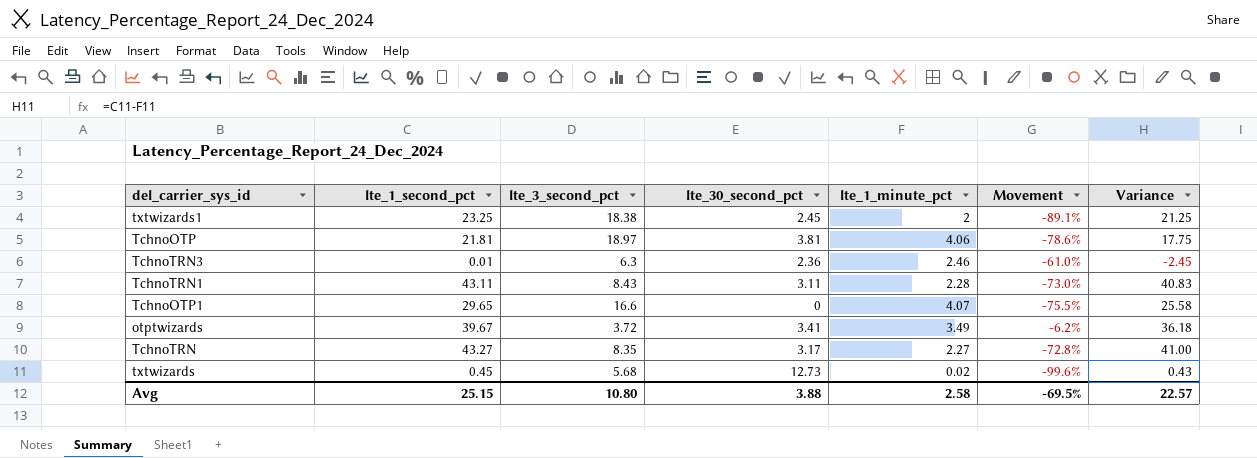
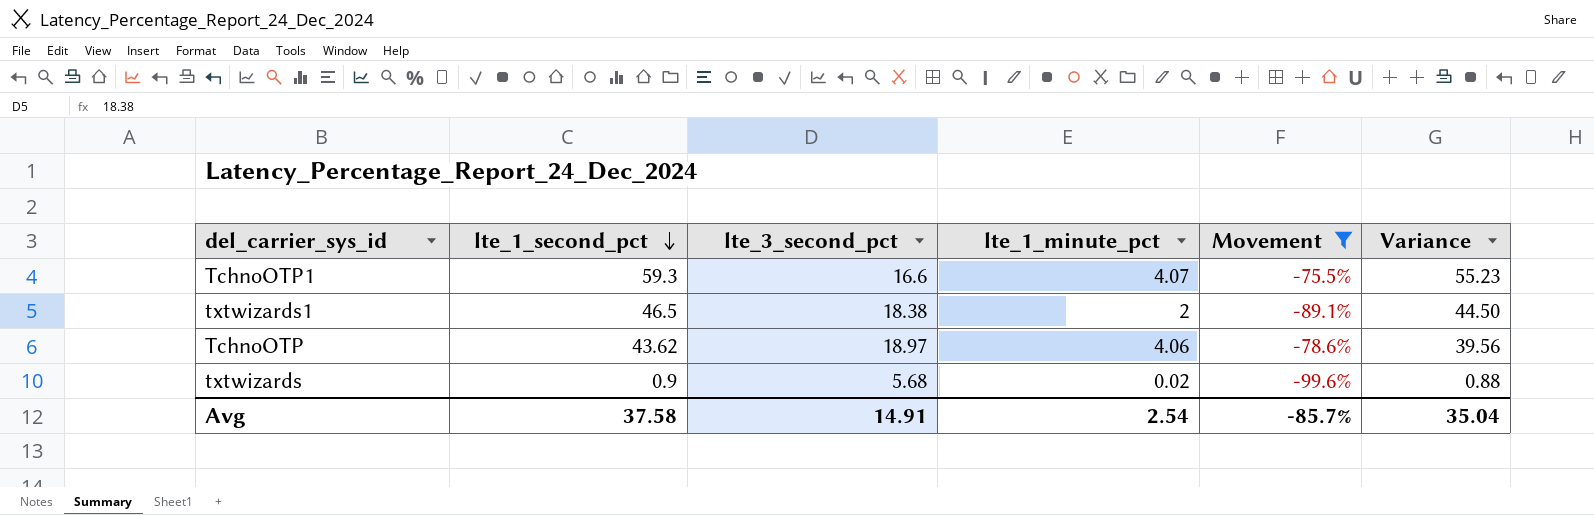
filter: none -> Movement <= -75.5%
row order: none -> lte_1_second_pct descending
column lte_30_second_pct | position: 4 -> none
TchnoOTP1 | lte_1_second_pct: 29.65 -> 59.3
TchnoOTP1 | Variance: 25.58 -> 55.23
txtwizards1 | lte_1_second_pct: 23.25 -> 46.5
txtwizards1 | Variance: 21.25 -> 44.50
TchnoOTP | lte_1_second_pct: 21.81 -> 43.62
TchnoOTP | Variance: 17.75 -> 39.56
txtwizards | lte_1_second_pct: 0.45 -> 0.9
txtwizards | Variance: 0.43 -> 0.88
Avg | lte_1_second_pct: 25.15 -> 37.58
Avg | lte_3_second_pct: 10.80 -> 14.91
Avg | lte_1_minute_pct: 2.58 -> 2.54
Avg | Movement: -69.5% -> -85.7%
Avg | Variance: 22.57 -> 35.04

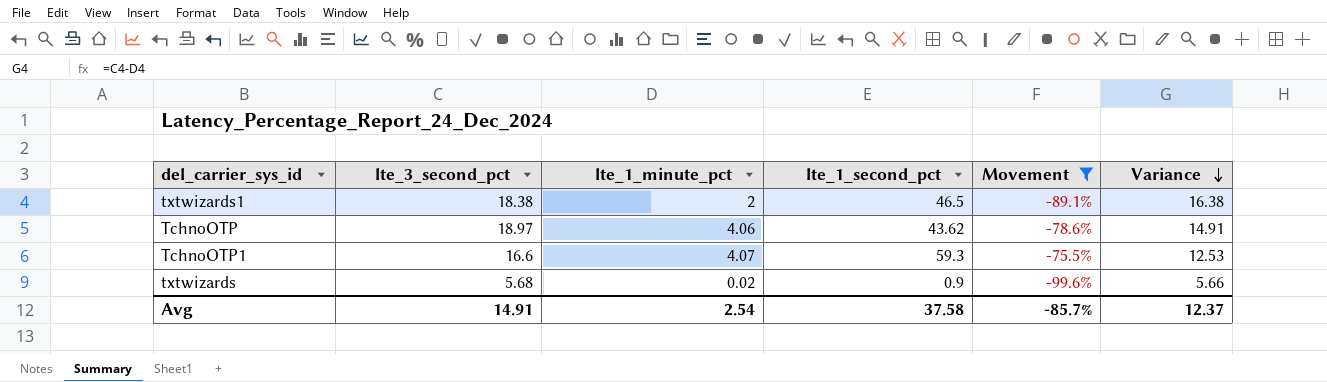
row order: lte_1_second_pct descending -> Variance descending
column lte_1_second_pct | position: 2 -> 4
column Variance | formula: [lte_1_second_pct] - [lte_1_minute_pct] -> [lte_3_second_pct] - [lte_1_minute_pct]
Avg | Variance: 35.04 -> 12.37

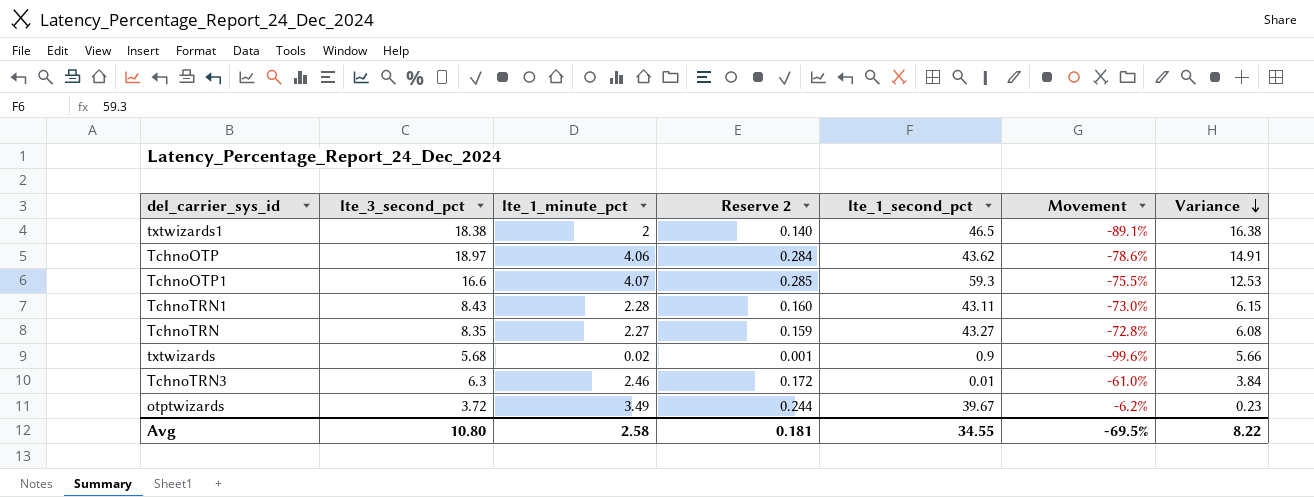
filter: Movement <= -75.5% -> none
column Reserve 2 | formula: none -> [lte_1_minute_pct] * 0.07
Avg | lte_3_second_pct: 14.91 -> 10.80
Avg | lte_1_minute_pct: 2.54 -> 2.58
Avg | lte_1_second_pct: 37.58 -> 34.55
Avg | Movement: -85.7% -> -69.5%
Avg | Variance: 12.37 -> 8.22

